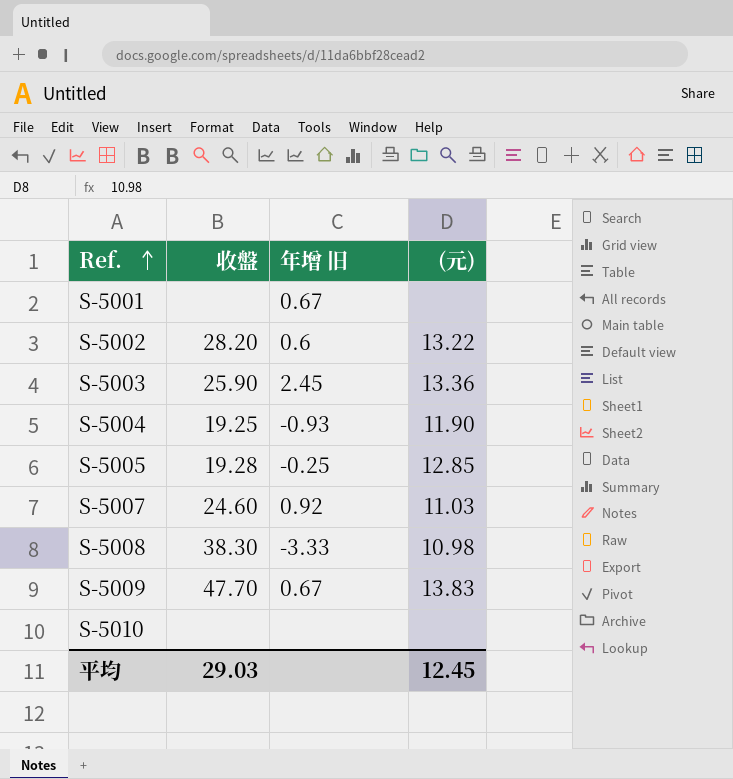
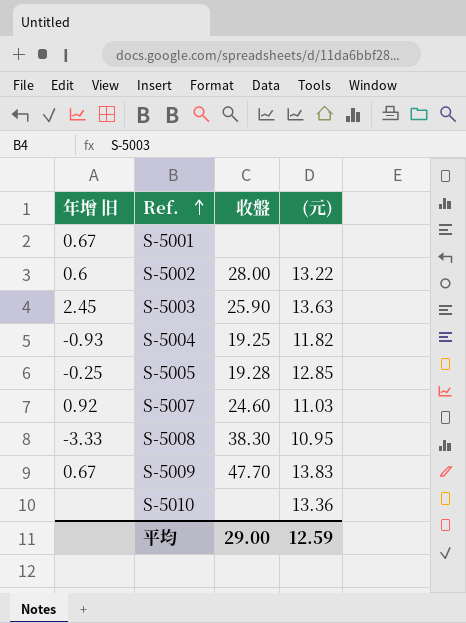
column 年增 旧 | position: 3 -> 1
S-5002 | 收盤: 28.20 -> 28.00
S-5003 | (元): 13.36 -> 13.63
S-5004 | (元): 11.90 -> 11.82
S-5008 | (元): 10.98 -> 10.95
S-5010 | (元): none -> 13.36
平均 | 收盤: 29.03 -> 29.00
平均 | (元): 12.45 -> 12.59

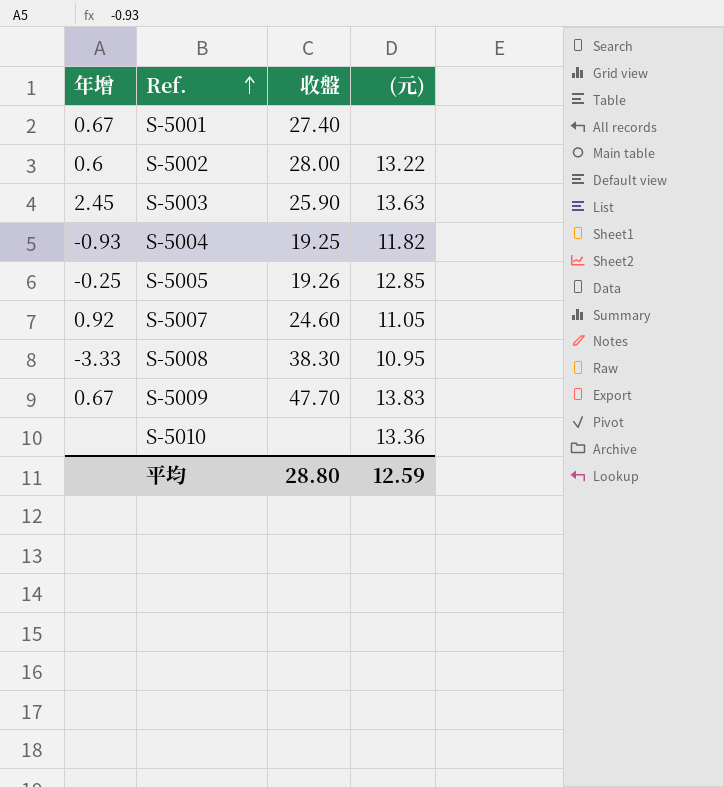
column name: 年增 旧 -> 年增
S-5001 | 收盤: none -> 27.40
S-5005 | 收盤: 19.28 -> 19.26
S-5007 | (元): 11.03 -> 11.05
平均 | 收盤: 29.00 -> 28.80

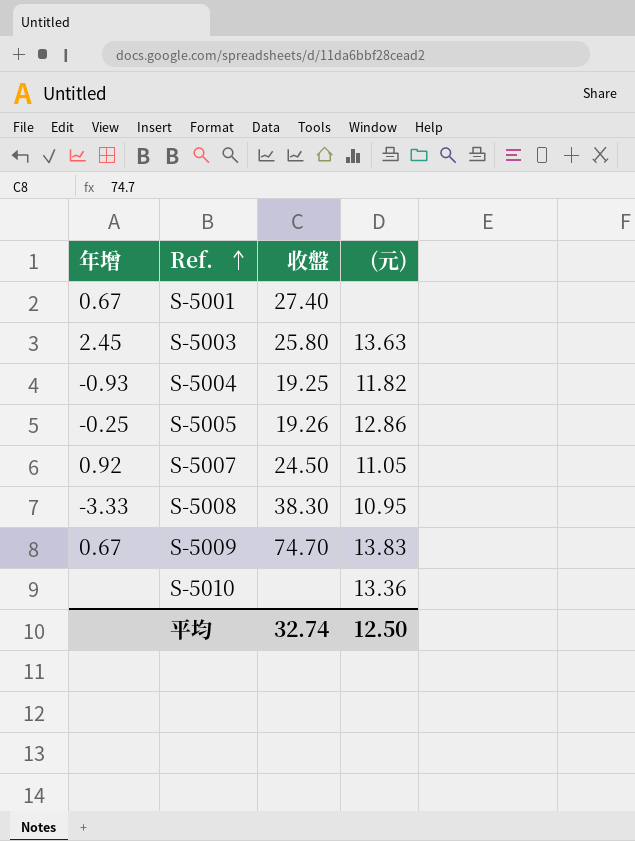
row S-5002: 0.6 | 28.00 | 13.22 -> none
S-5003 | 收盤: 25.90 -> 25.80
S-5005 | (元): 12.85 -> 12.86
S-5007 | 收盤: 24.60 -> 24.50
S-5009 | 收盤: 47.70 -> 74.70
平均 | 收盤: 28.80 -> 32.74
平均 | (元): 12.59 -> 12.50

